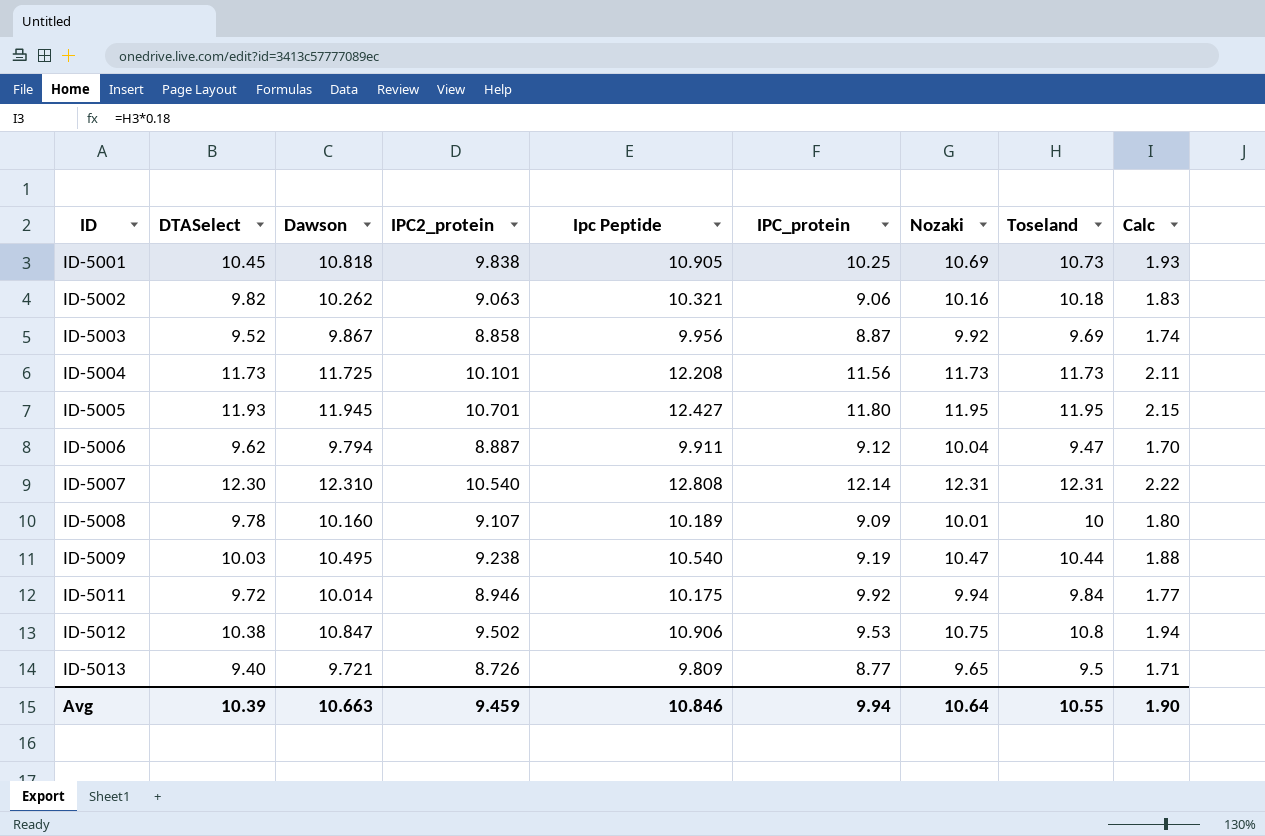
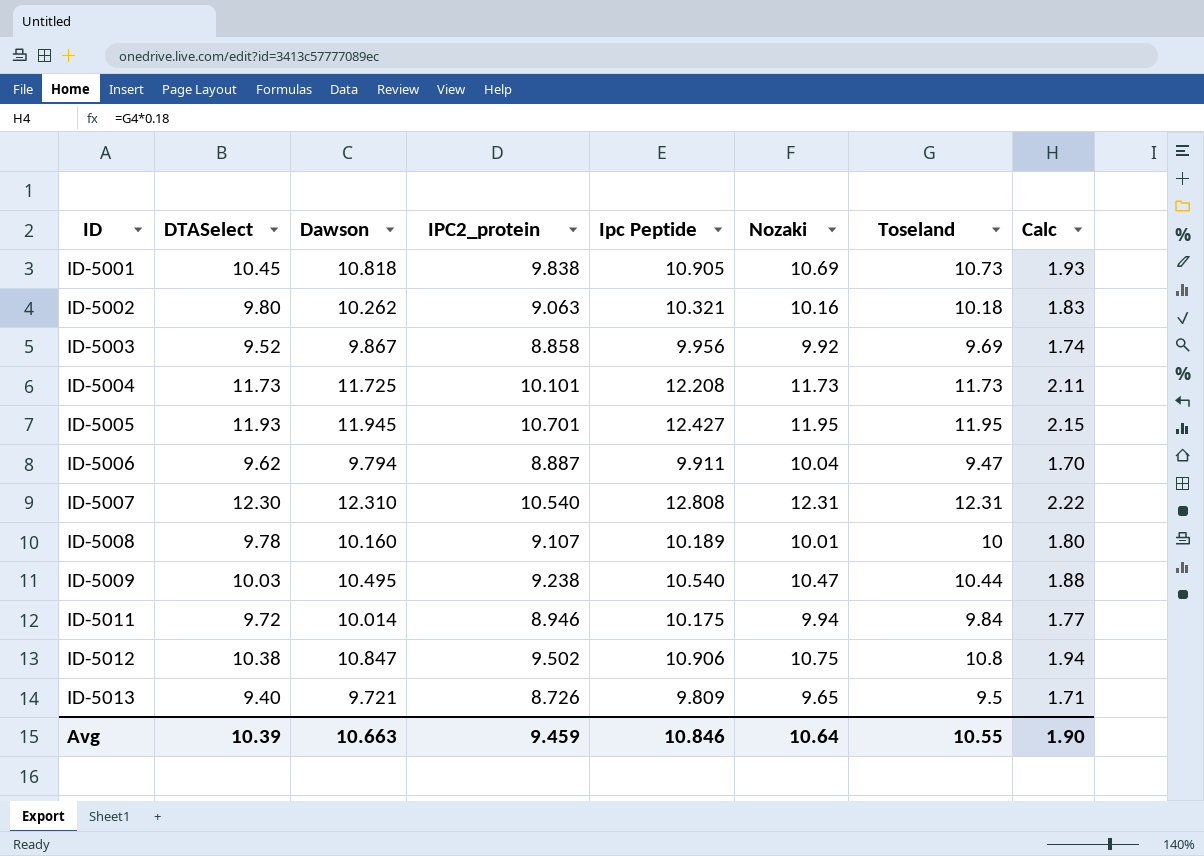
column IPC_protein | position: 6 -> none
ID-5002 | DTASelect: 9.82 -> 9.80

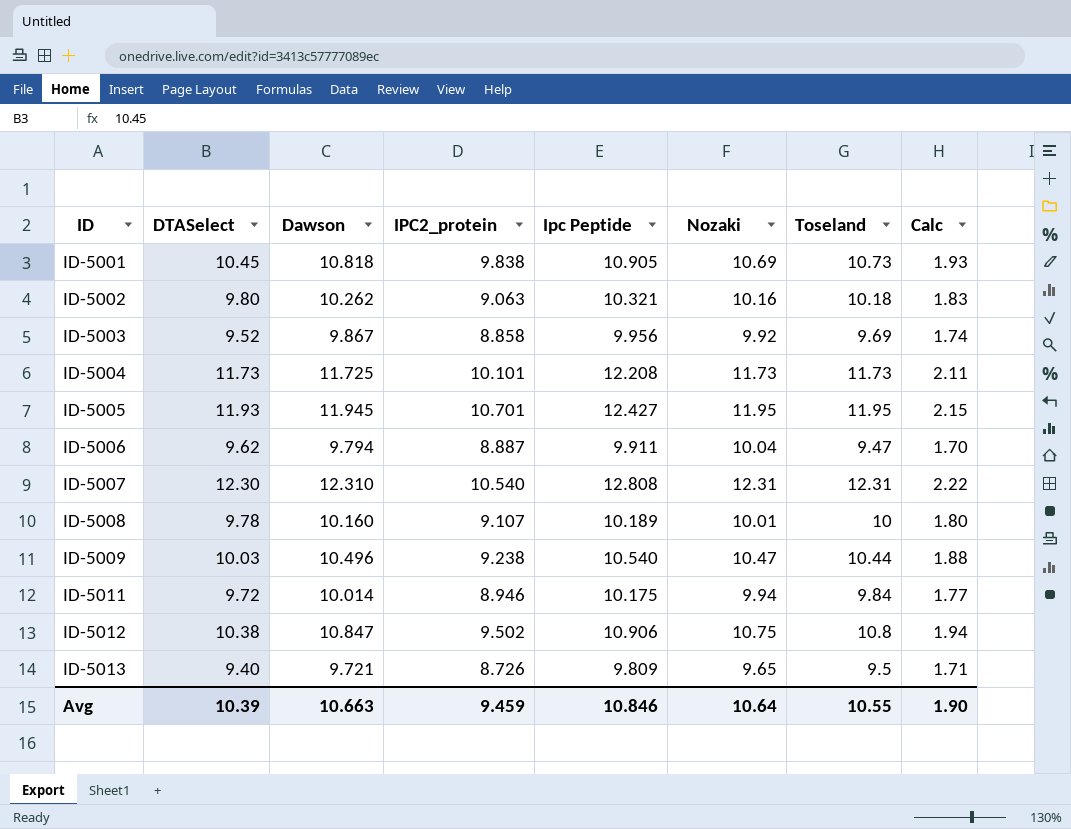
ID-5009 | Dawson: 10.495 -> 10.496

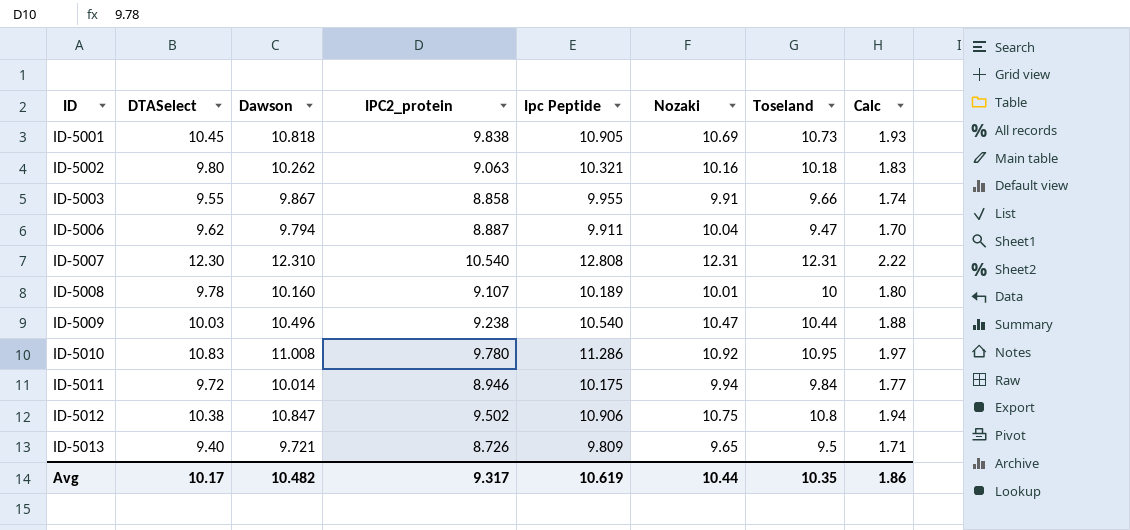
row ID-5004: 11.73 | 11.725 | 10.101 | 12.208 | 11.73 | 11.73 | 2.11 -> none
row ID-5005: 11.93 | 11.945 | 10.701 | 12.427 | 11.95 | 11.95 | 2.15 -> none
ID-5003 | DTASelect: 9.52 -> 9.55
ID-5003 | Ipc Peptide: 9.956 -> 9.955
ID-5003 | Nozaki: 9.92 -> 9.91
ID-5003 | Toseland: 9.69 -> 9.66
row ID-5010: none -> 10.83 | 11.008 | 9.780 | 11.286 | 10.92 | 10.95 | 1.97
Avg | DTASelect: 10.39 -> 10.17
Avg | Dawson: 10.663 -> 10.482
Avg | IPC2_protein: 9.459 -> 9.317
Avg | Ipc Peptide: 10.846 -> 10.619
Avg | Nozaki: 10.64 -> 10.44
Avg | Toseland: 10.55 -> 10.35
Avg | Calc: 1.90 -> 1.86

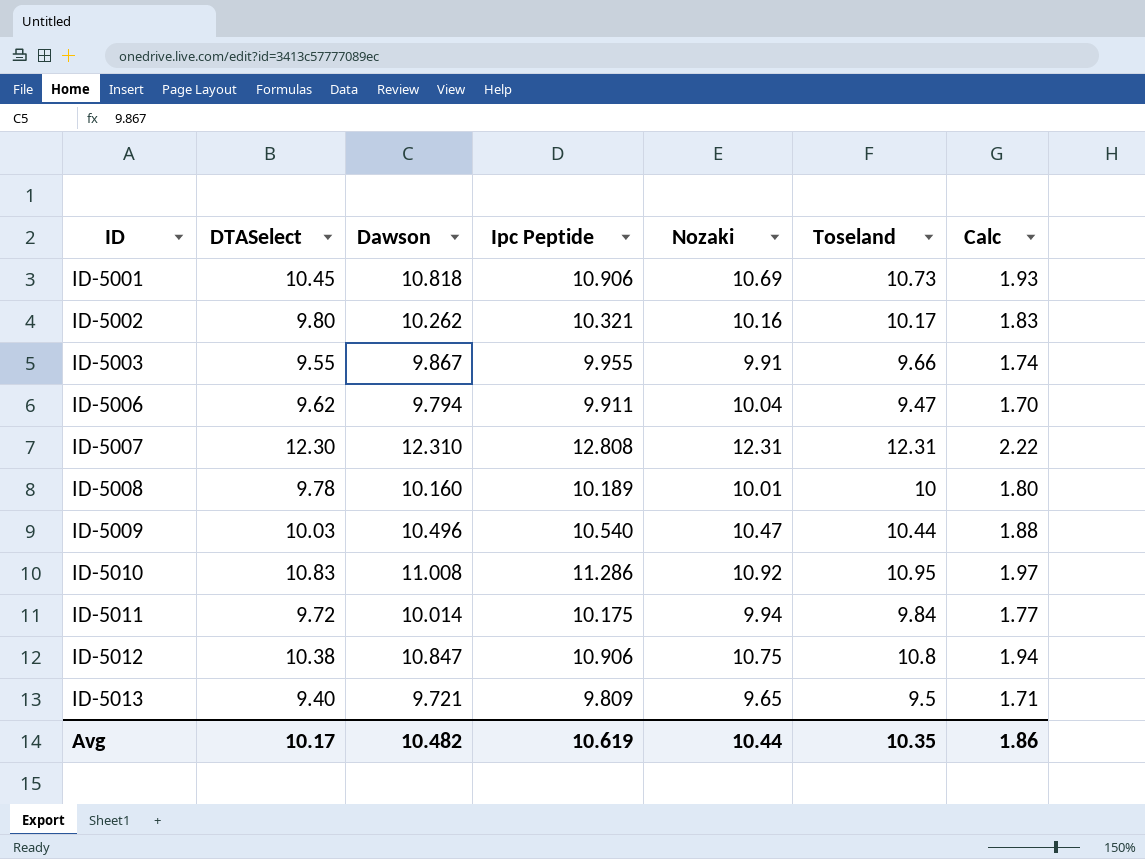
column IPC2_protein | position: 4 -> none
ID-5001 | Ipc Peptide: 10.905 -> 10.906
ID-5002 | Toseland: 10.18 -> 10.17

